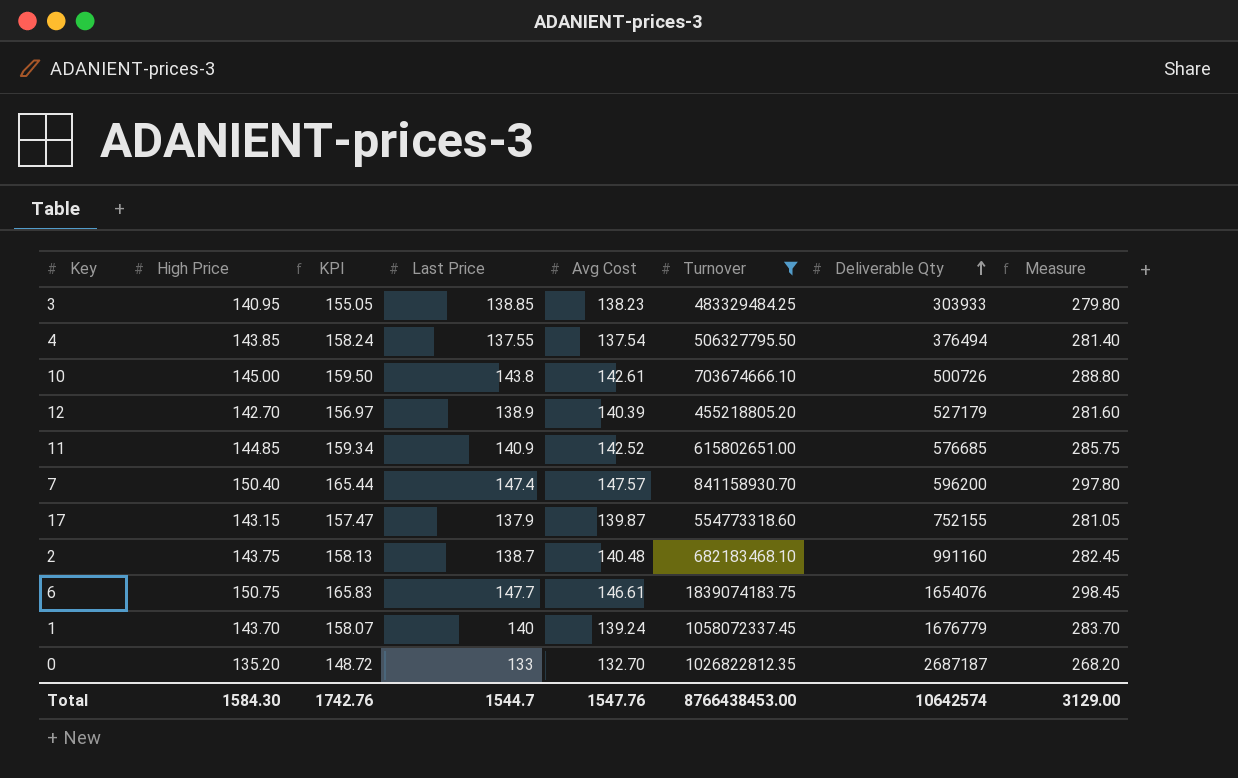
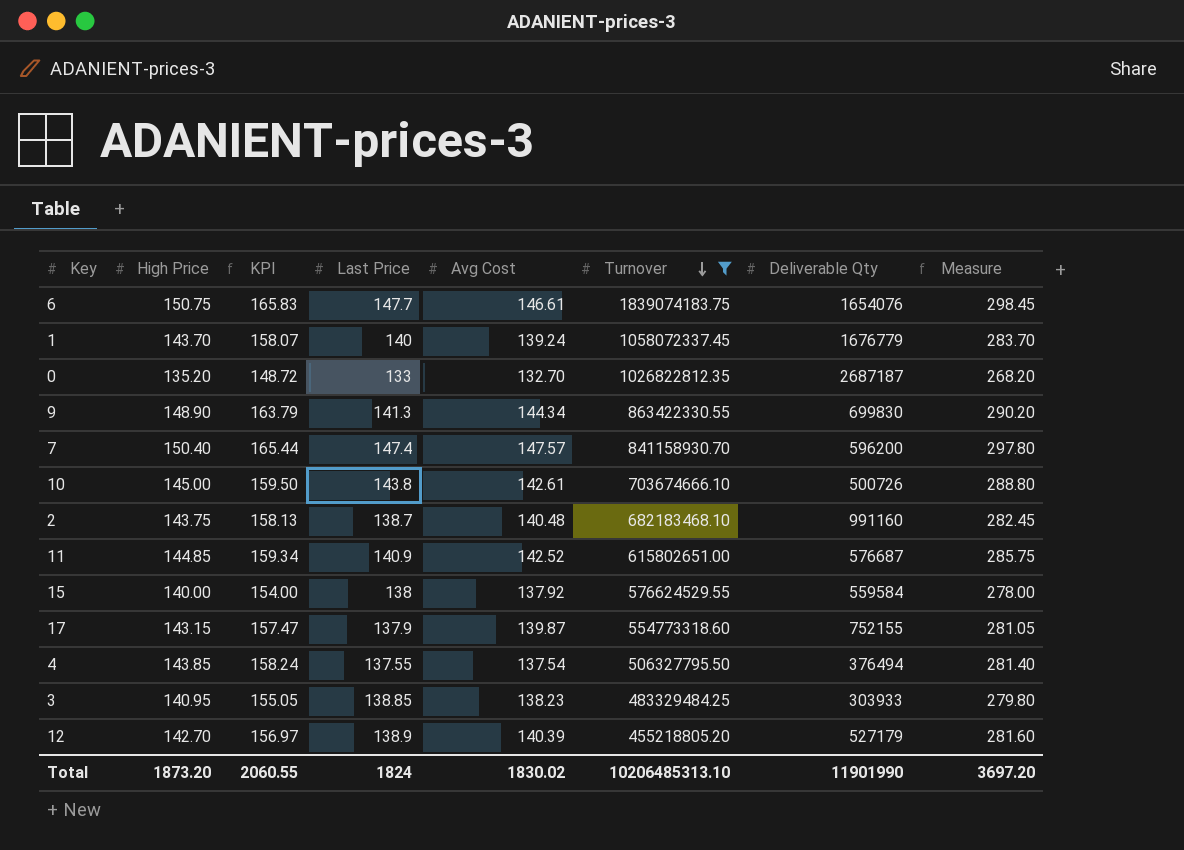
row order: Deliverable Qty ascending -> Turnover descending
row 9: none -> 148.90 | 163.79 | 141.3 | 144.34 | 863422330.55 | 699830 | 290.20
11 | Deliverable Qty: 576685 -> 576687
row 15: none -> 140.00 | 154.00 | 138 | 137.92 | 576624529.55 | 559584 | 278.00
Total | High Price: 1584.30 -> 1873.20
Total | KPI: 1742.76 -> 2060.55
Total | Last Price: 1544.7 -> 1824
Total | Avg Cost: 1547.76 -> 1830.02
Total | Turnover: 8766438453.00 -> 10206485313.10
Total | Deliverable Qty: 10642574 -> 11901990
Total | Measure: 3129.00 -> 3697.20

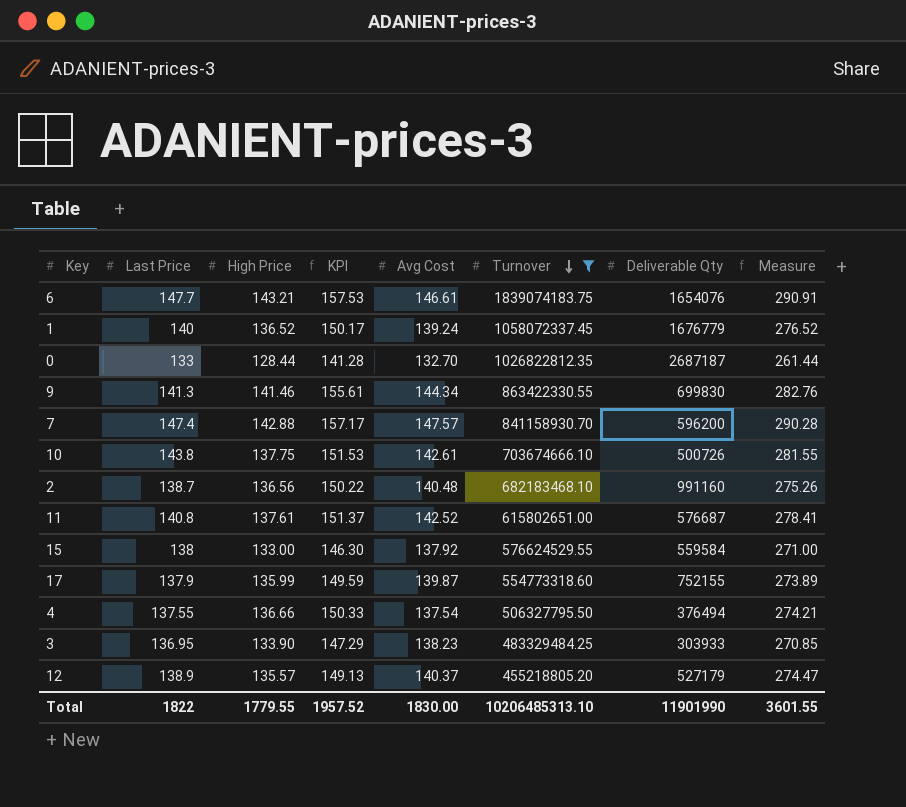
column Last Price | position: 4 -> 2
6 | High Price: 150.75 -> 143.21
6 | KPI: 165.83 -> 157.53
6 | Measure: 298.45 -> 290.91
1 | High Price: 143.70 -> 136.52
1 | KPI: 158.07 -> 150.17
1 | Measure: 283.70 -> 276.52
0 | High Price: 135.20 -> 128.44
0 | KPI: 148.72 -> 141.28
0 | Measure: 268.20 -> 261.44
9 | High Price: 148.90 -> 141.46
9 | KPI: 163.79 -> 155.61
9 | Measure: 290.20 -> 282.76
7 | High Price: 150.40 -> 142.88
7 | KPI: 165.44 -> 157.17
7 | Measure: 297.80 -> 290.28
10 | High Price: 145.00 -> 137.75
10 | KPI: 159.50 -> 151.53
10 | Measure: 288.80 -> 281.55
2 | High Price: 143.75 -> 136.56
2 | KPI: 158.13 -> 150.22
2 | Measure: 282.45 -> 275.26
11 | Last Price: 140.9 -> 140.8
11 | High Price: 144.85 -> 137.61
11 | KPI: 159.34 -> 151.37
11 | Measure: 285.75 -> 278.41
15 | High Price: 140.00 -> 133.00
15 | KPI: 154.00 -> 146.30
15 | Measure: 278.00 -> 271.00
17 | High Price: 143.15 -> 135.99
17 | KPI: 157.47 -> 149.59
17 | Measure: 281.05 -> 273.89
4 | High Price: 143.85 -> 136.66
4 | KPI: 158.24 -> 150.33
4 | Measure: 281.40 -> 274.21
3 | Last Price: 138.85 -> 136.95
3 | High Price: 140.95 -> 133.90
3 | KPI: 155.05 -> 147.29
3 | Measure: 279.80 -> 270.85
12 | High Price: 142.70 -> 135.57
12 | KPI: 156.97 -> 149.13
12 | Avg Cost: 140.39 -> 140.37
12 | Measure: 281.60 -> 274.47
Total | Last Price: 1824 -> 1822
Total | High Price: 1873.20 -> 1779.55
Total | KPI: 2060.55 -> 1957.52
Total | Avg Cost: 1830.02 -> 1830.00
Total | Measure: 3697.20 -> 3601.55

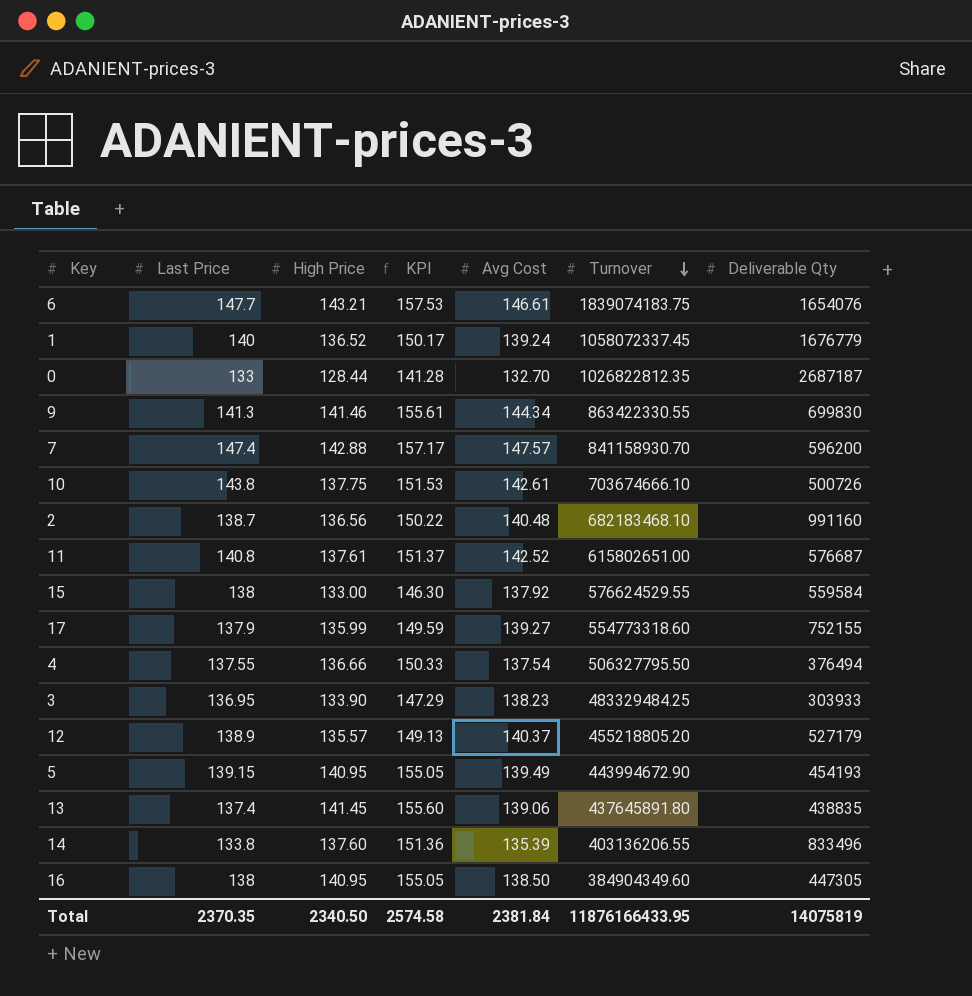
filter: Turnover >= 455218805.20 -> none
column Measure | formula: [Last Price] + [High Price] -> none
17 | Avg Cost: 139.87 -> 139.27
Total | Last Price: 1822 -> 2370.35
Total | High Price: 1779.55 -> 2340.50
Total | KPI: 1957.52 -> 2574.58
Total | Avg Cost: 1830.00 -> 2381.84
Total | Turnover: 10206485313.10 -> 11876166433.95
Total | Deliverable Qty: 11901990 -> 14075819

